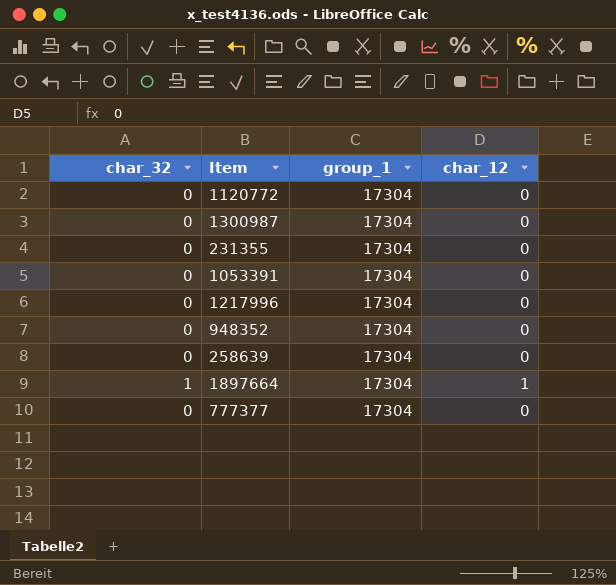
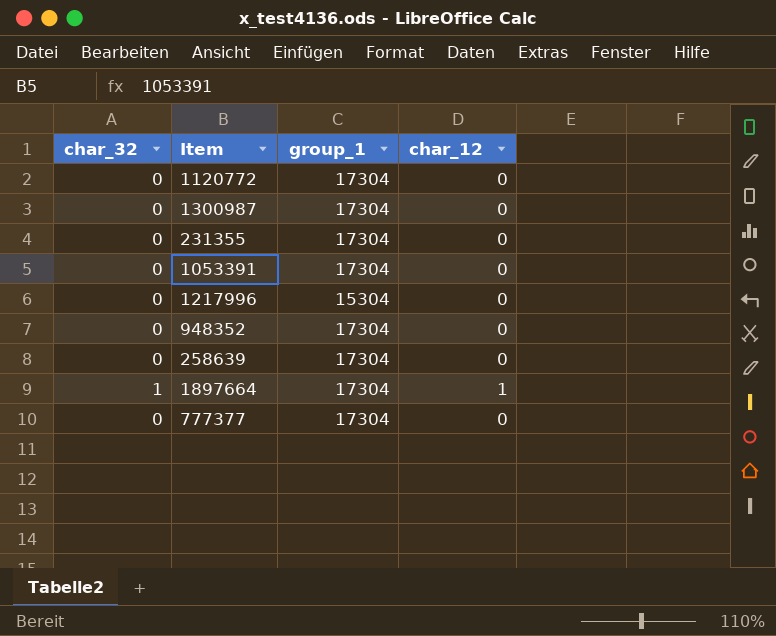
1217996 | group_1: 17304 -> 15304

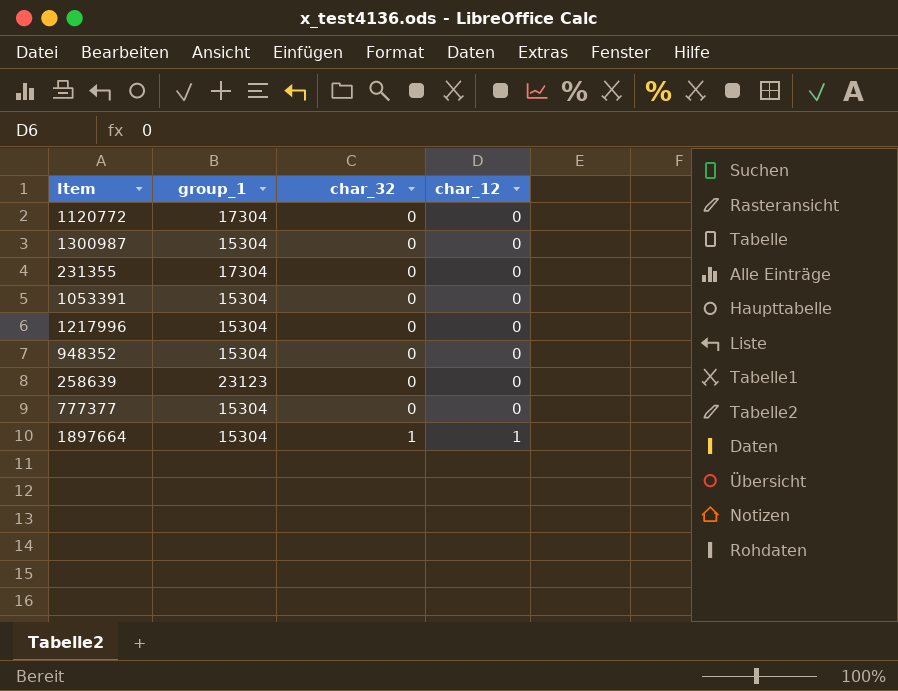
row order: none -> char_32 ascending
column char_32 | position: 1 -> 3
1300987 | group_1: 17304 -> 15304
1053391 | group_1: 17304 -> 15304
948352 | group_1: 17304 -> 15304
258639 | group_1: 17304 -> 23123
777377 | group_1: 17304 -> 15304
1897664 | group_1: 17304 -> 15304

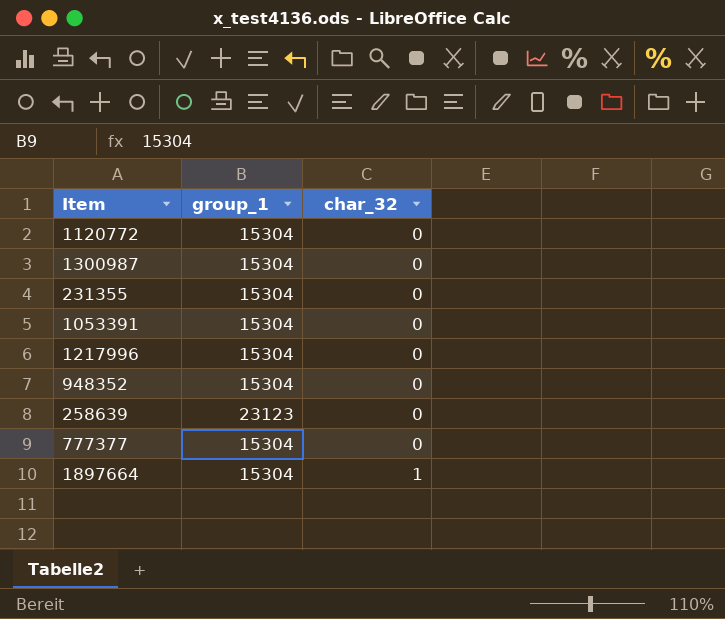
column char_12 | position: 4 -> none
1120772 | group_1: 17304 -> 15304
231355 | group_1: 17304 -> 15304

